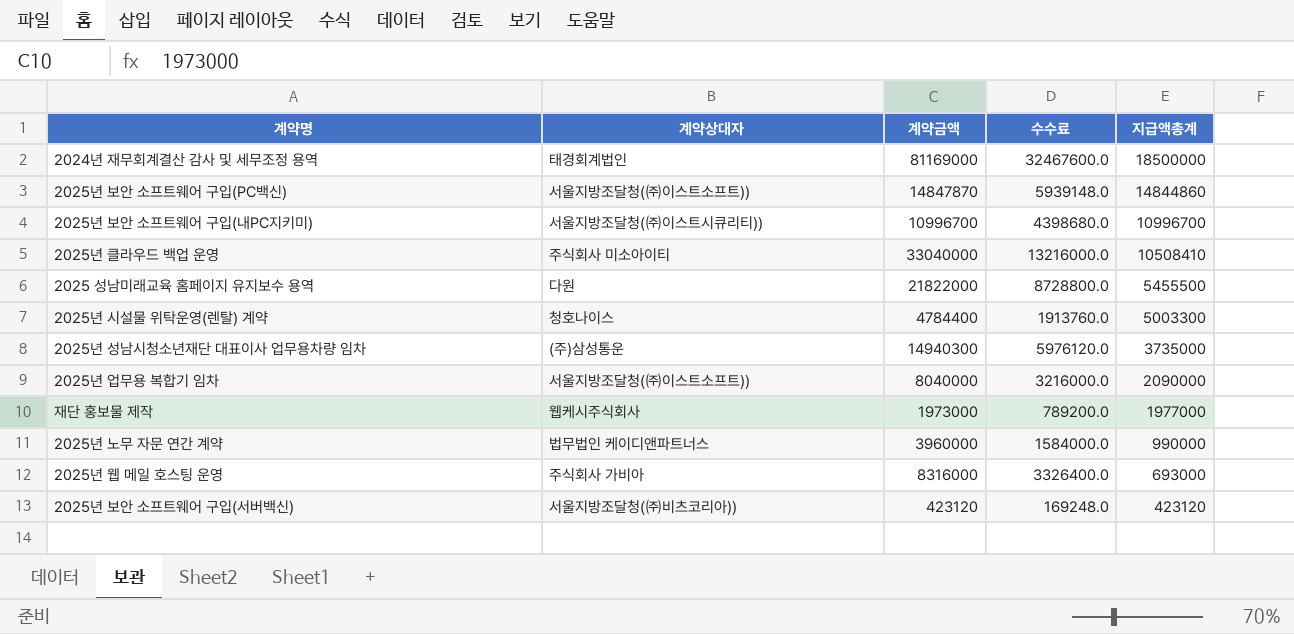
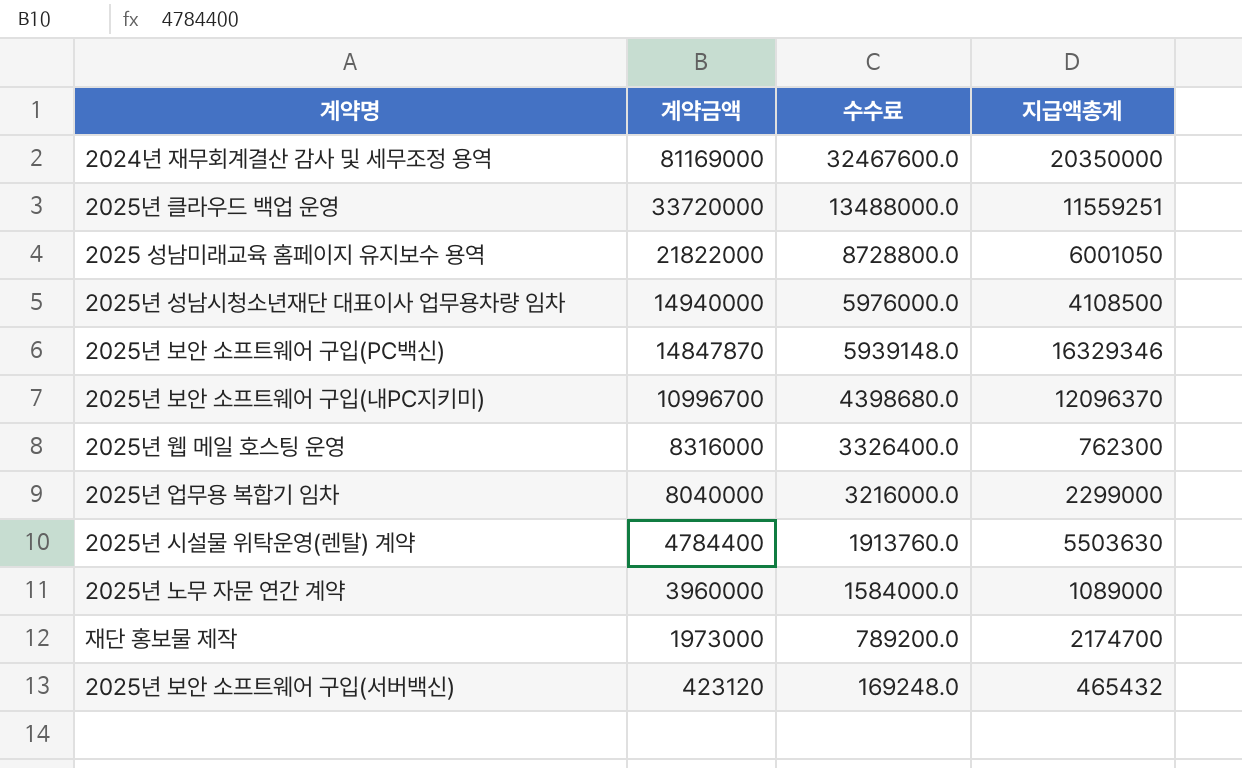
row order: 지급액총계 descending -> 계약금액 descending
column 계약상대자 | position: 2 -> none
2024년 재무회계결산 감사 및 세무조정 용역 | 지급액총계: 18500000 -> 20350000
2025년 클라우드 백업 운영 | 계약금액: 33040000 -> 33720000
2025년 클라우드 백업 운영 | 수수료: 13216000.0 -> 13488000.0
2025년 클라우드 백업 운영 | 지급액총계: 10508410 -> 11559251
2025 성남미래교육 홈페이지 유지보수 용역 | 지급액총계: 5455500 -> 6001050
2025년 성남시청소년재단 대표이사 업무용차량 임차 | 계약금액: 14940300 -> 14940000
2025년 성남시청소년재단 대표이사 업무용차량 임차 | 수수료: 5976120.0 -> 5976000.0
2025년 성남시청소년재단 대표이사 업무용차량 임차 | 지급액총계: 3735000 -> 4108500
2025년 보안 소프트웨어 구입(PC백신) | 지급액총계: 14844860 -> 16329346
2025년 보안 소프트웨어 구입(내PC지키미) | 지급액총계: 10996700 -> 12096370
2025년 웹 메일 호스팅 운영 | 지급액총계: 693000 -> 762300
2025년 업무용 복합기 임차 | 지급액총계: 2090000 -> 2299000
2025년 시설물 위탁운영(렌탈) 계약 | 지급액총계: 5003300 -> 5503630
2025년 노무 자문 연간 계약 | 지급액총계: 990000 -> 1089000
재단 홍보물 제작 | 지급액총계: 1977000 -> 2174700
2025년 보안 소프트웨어 구입(서버백신) | 지급액총계: 423120 -> 465432

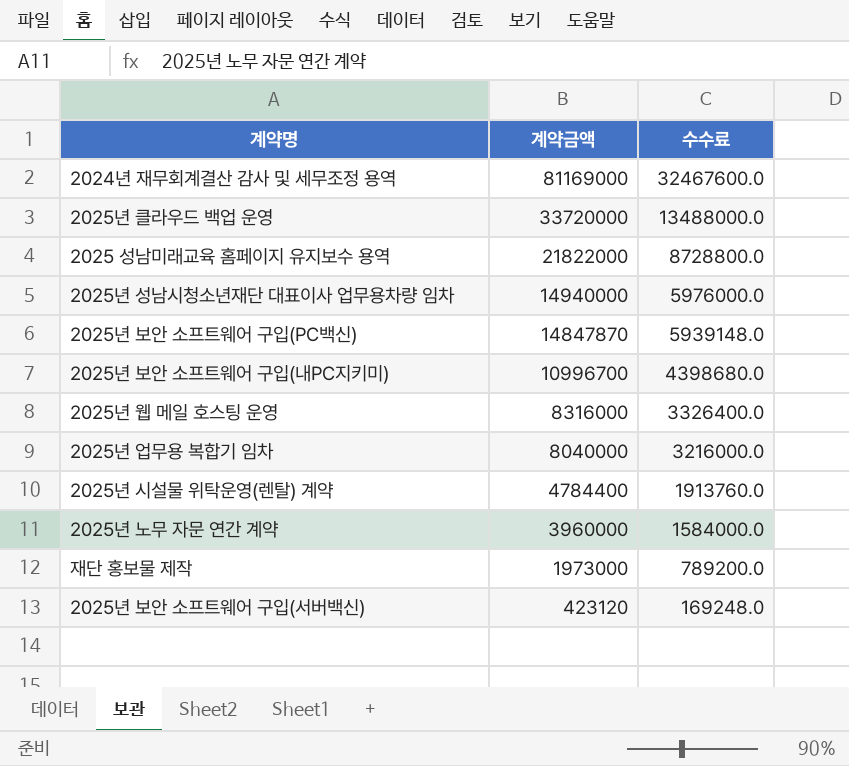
column 지급액총계 | position: 4 -> none

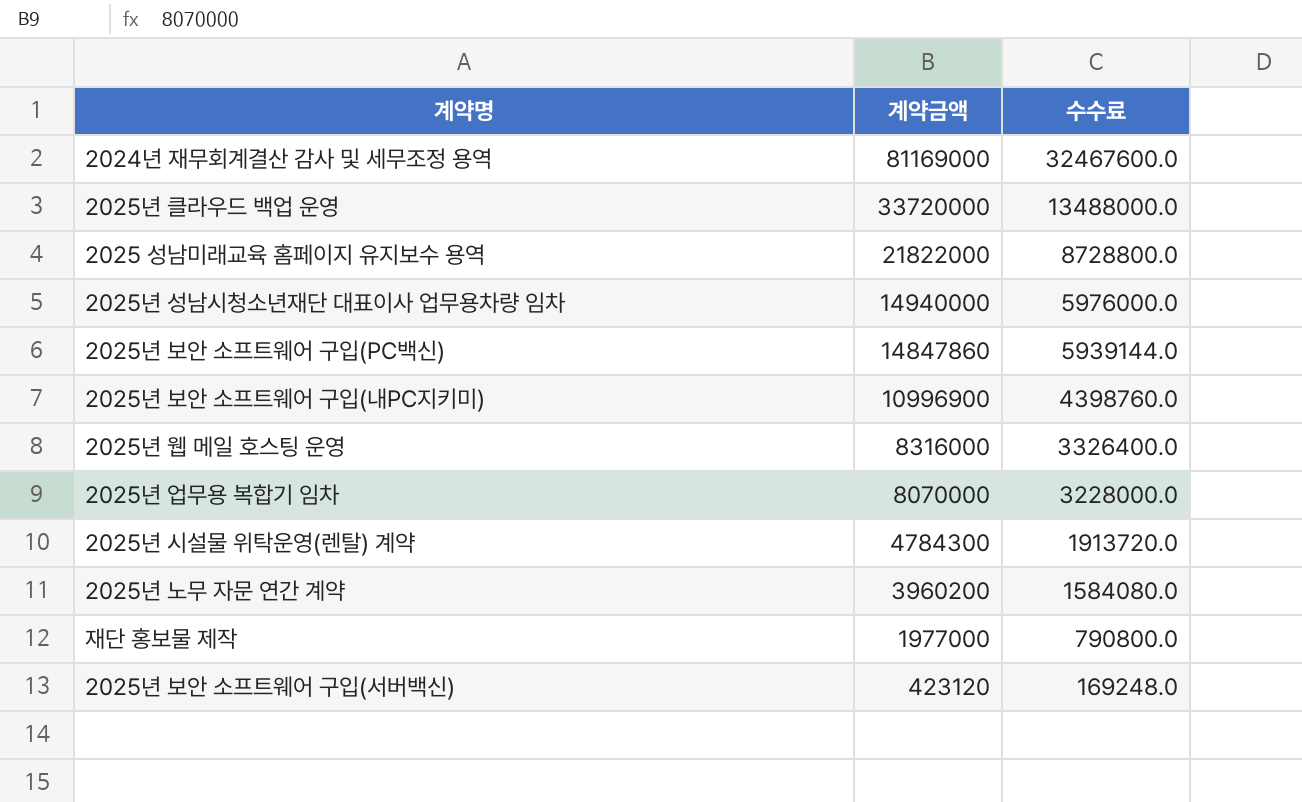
2025년 보안 소프트웨어 구입(PC백신) | 계약금액: 14847870 -> 14847860
2025년 보안 소프트웨어 구입(PC백신) | 수수료: 5939148.0 -> 5939144.0
2025년 보안 소프트웨어 구입(내PC지키미) | 계약금액: 10996700 -> 10996900
2025년 보안 소프트웨어 구입(내PC지키미) | 수수료: 4398680.0 -> 4398760.0
2025년 업무용 복합기 임차 | 계약금액: 8040000 -> 8070000
2025년 업무용 복합기 임차 | 수수료: 3216000.0 -> 3228000.0
2025년 시설물 위탁운영(렌탈) 계약 | 계약금액: 4784400 -> 4784300
2025년 시설물 위탁운영(렌탈) 계약 | 수수료: 1913760.0 -> 1913720.0
2025년 노무 자문 연간 계약 | 계약금액: 3960000 -> 3960200
2025년 노무 자문 연간 계약 | 수수료: 1584000.0 -> 1584080.0
재단 홍보물 제작 | 계약금액: 1973000 -> 1977000
재단 홍보물 제작 | 수수료: 789200.0 -> 790800.0

